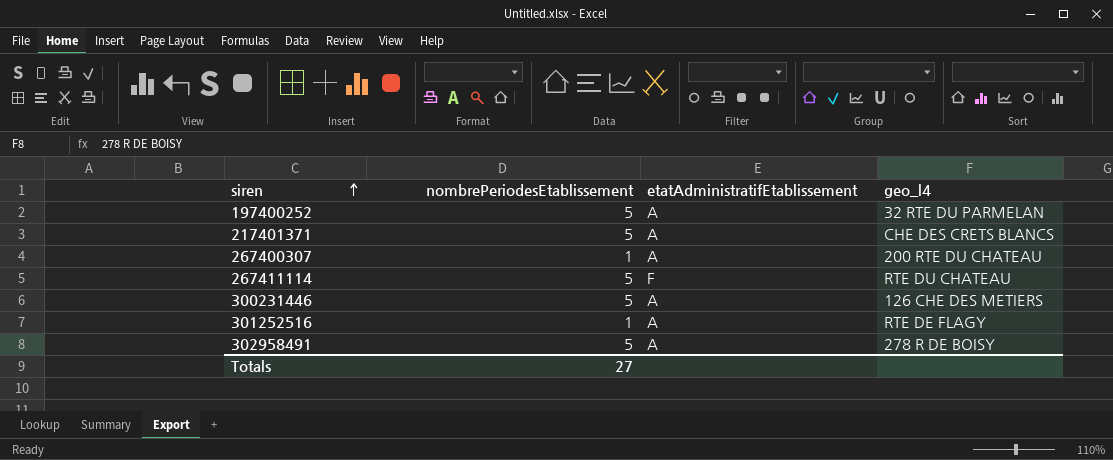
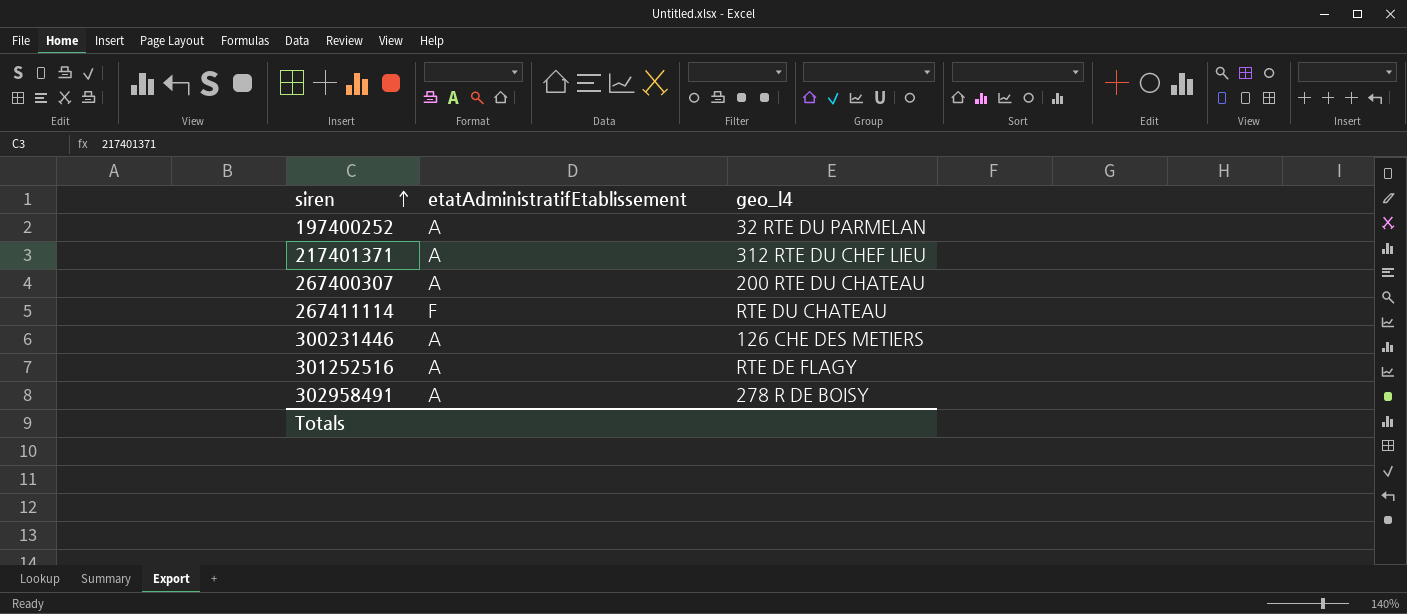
column nombrePeriodesEtablissement | position: 2 -> none
217401371 | geo_l4: CHE DES CRETS BLANCS -> 312 RTE DU CHEF LIEU

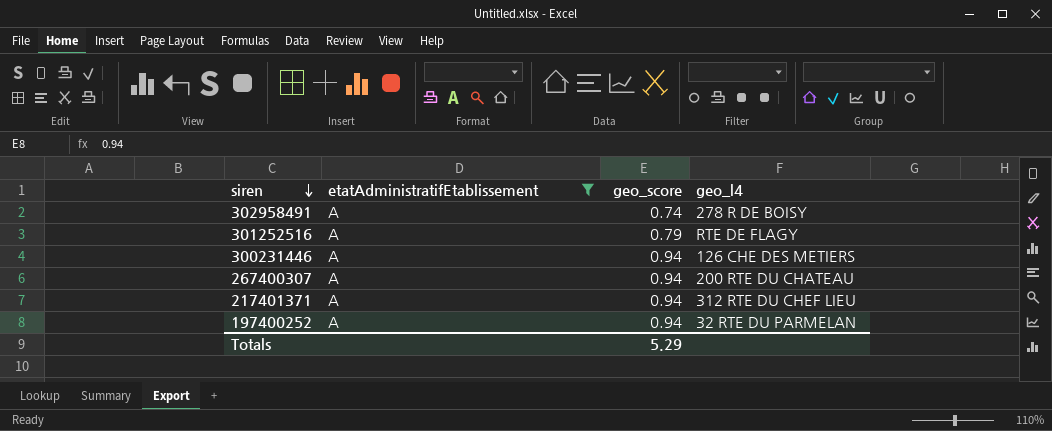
filter: none -> etatAdministratifEtablissement = A
row order: siren ascending -> siren descending
column geo_score | position: none -> 3

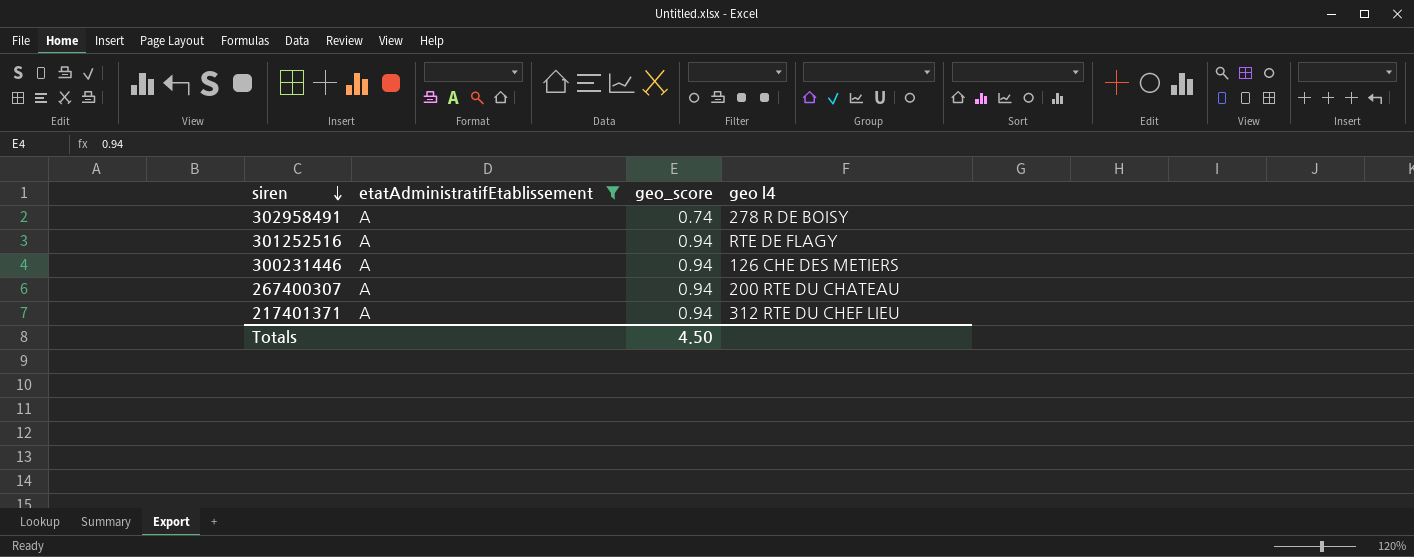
column name: geo_l4 -> geo l4
row 197400252: A | 0.94 | 32 RTE DU PARMELAN -> none
301252516 | geo_score: 0.79 -> 0.94
Totals | geo_score: 5.29 -> 4.50

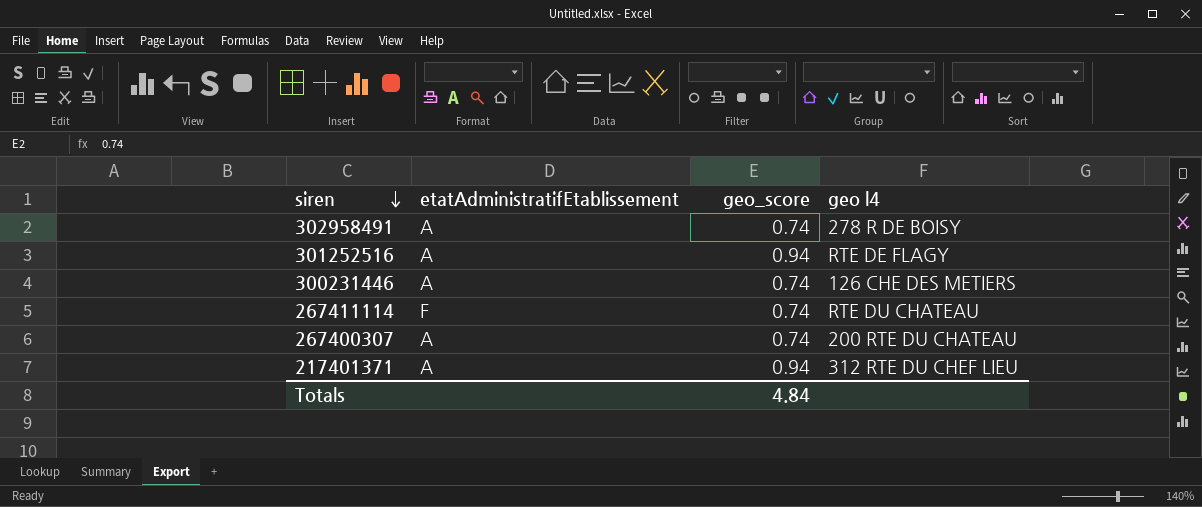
filter: etatAdministratifEtablissement = A -> none
300231446 | geo_score: 0.94 -> 0.74
267400307 | geo_score: 0.94 -> 0.74
Totals | geo_score: 4.50 -> 4.84

